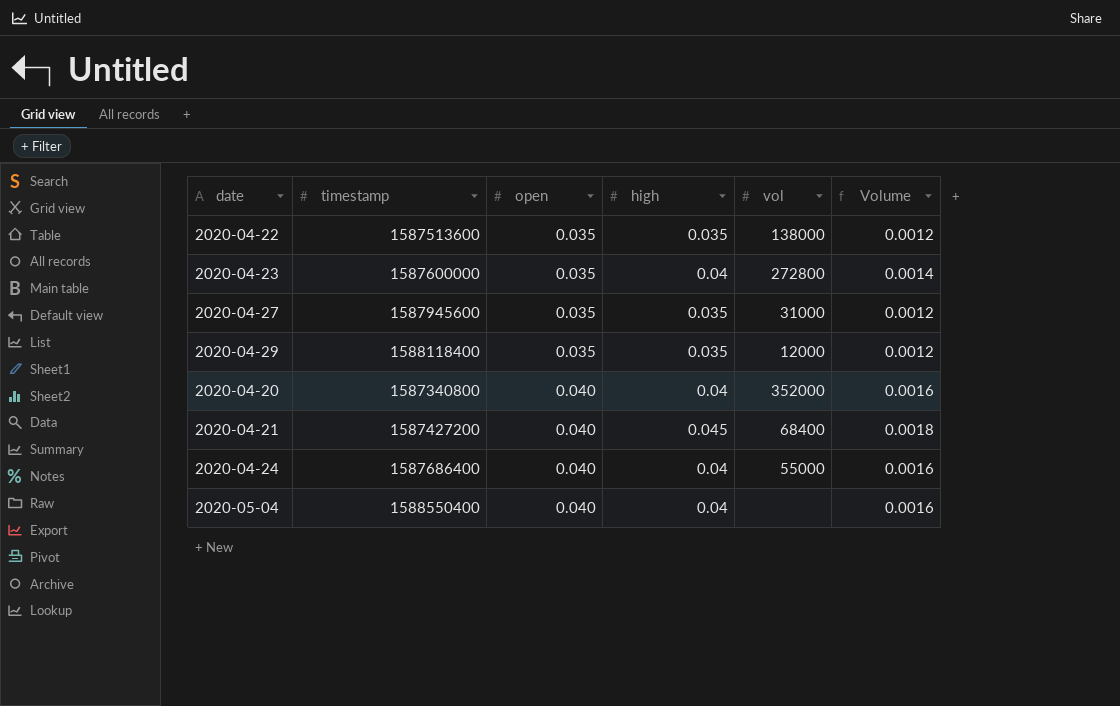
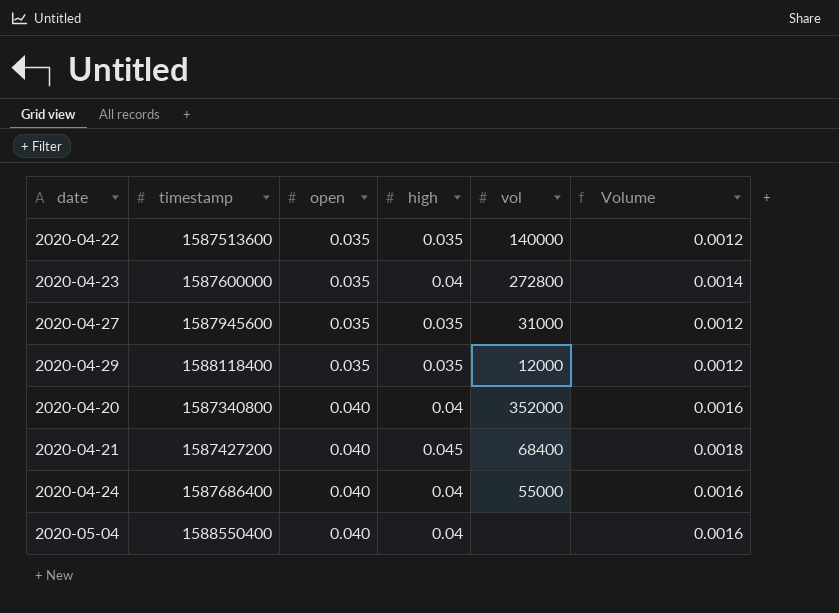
2020-04-22 | vol: 138000 -> 140000

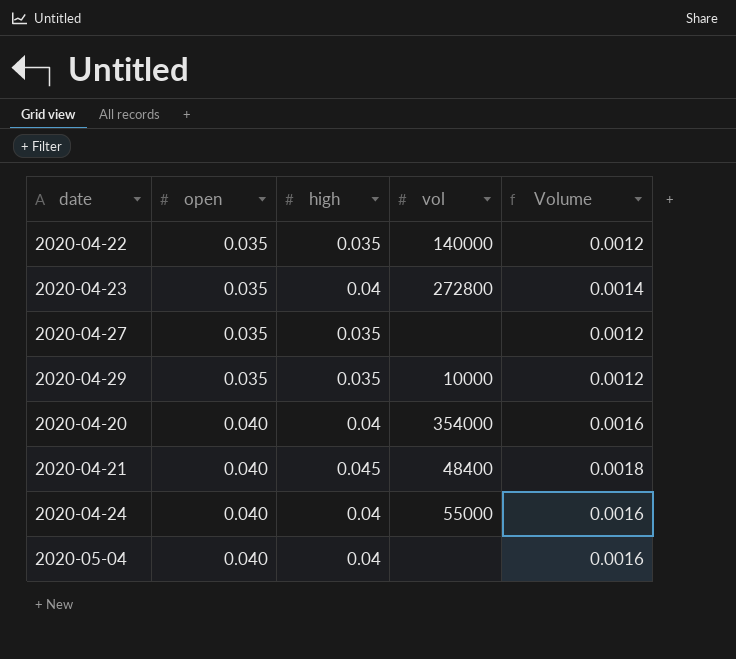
column timestamp | position: 2 -> none
2020-04-27 | vol: 31000 -> none
2020-04-29 | vol: 12000 -> 10000
2020-04-20 | vol: 352000 -> 354000
2020-04-21 | vol: 68400 -> 48400

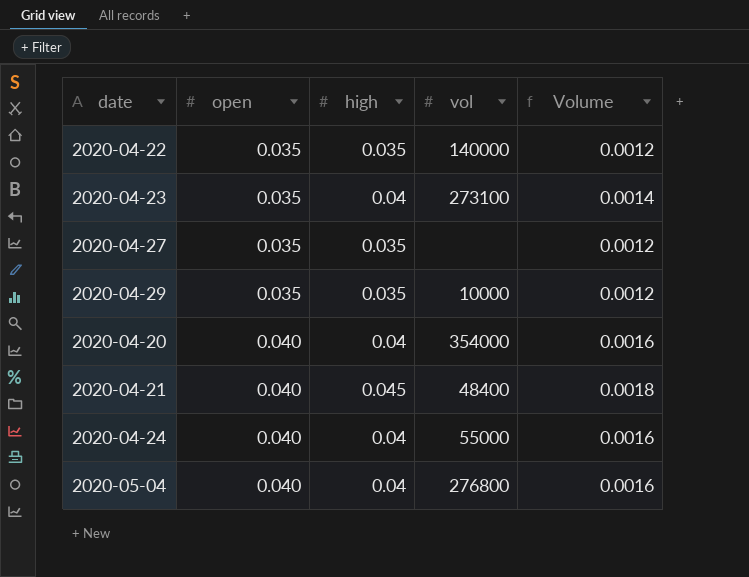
2020-04-23 | vol: 272800 -> 273100
2020-05-04 | vol: none -> 276800

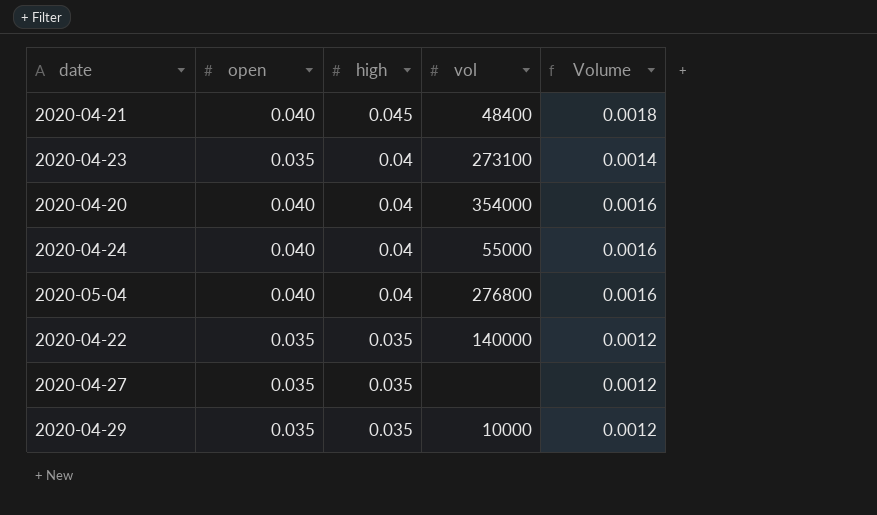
row order: open ascending -> high descending

